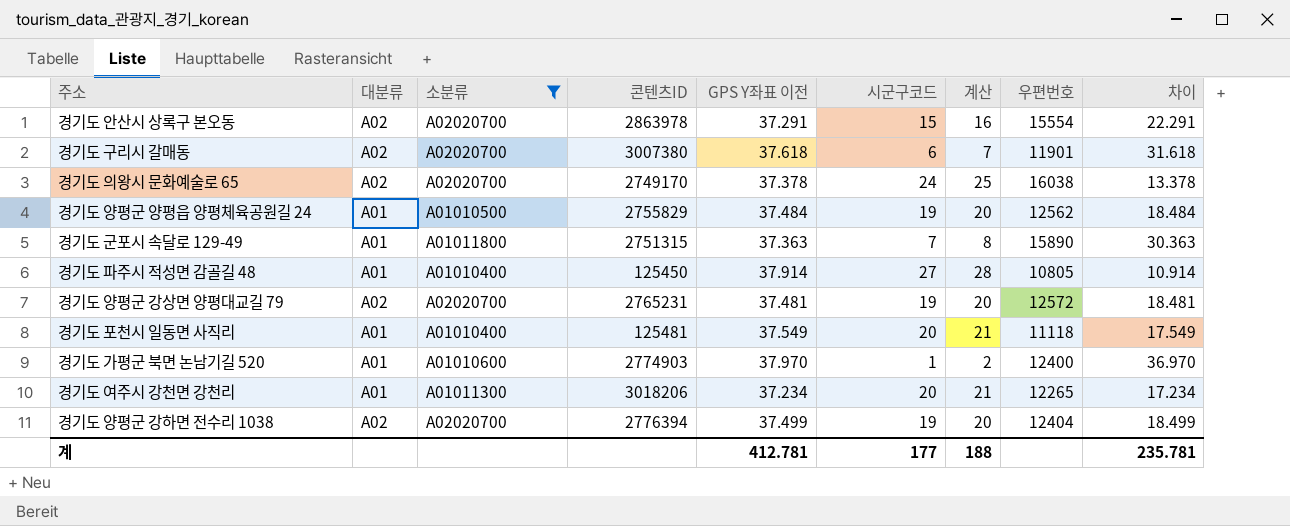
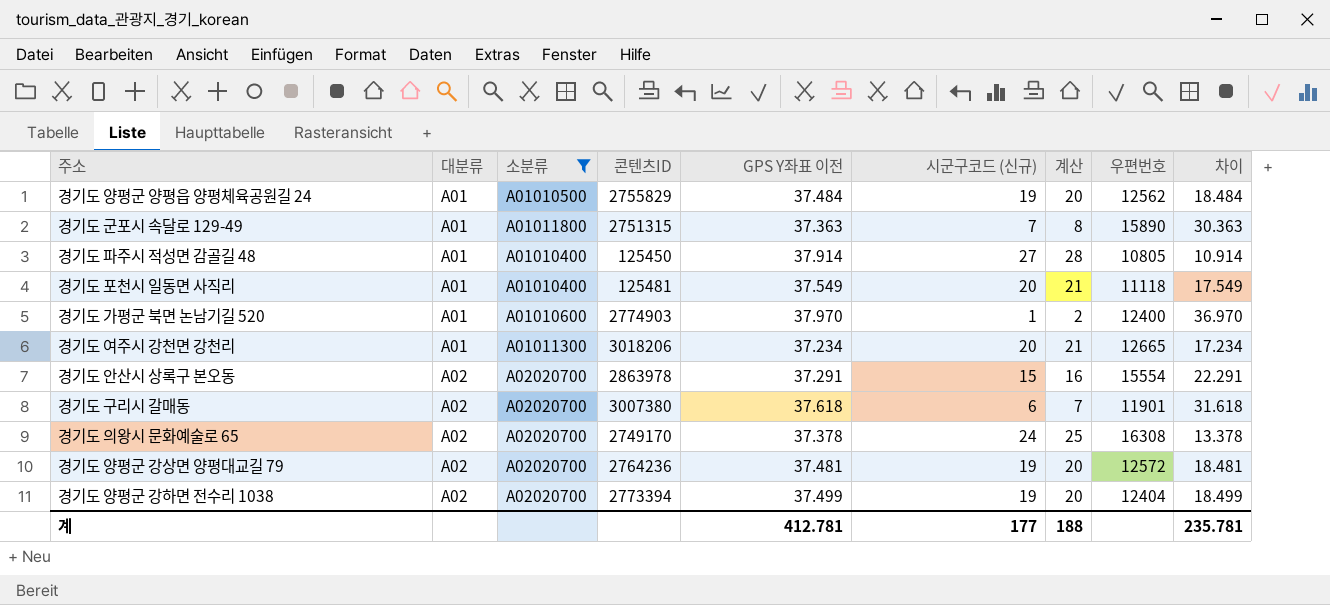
row order: none -> 대분류 ascending
column name: 시군구코드 -> 시군구코드 (신규)
경기도 여주시 강천면 강천리 | 우편번호: 12265 -> 12665
경기도 의왕시 문화예술로 65 | 우편번호: 16038 -> 16308
경기도 양평군 강상면 양평대교길 79 | 콘텐츠ID: 2765231 -> 2764236
경기도 양평군 강하면 전수리 1038 | 콘텐츠ID: 2776394 -> 2773394

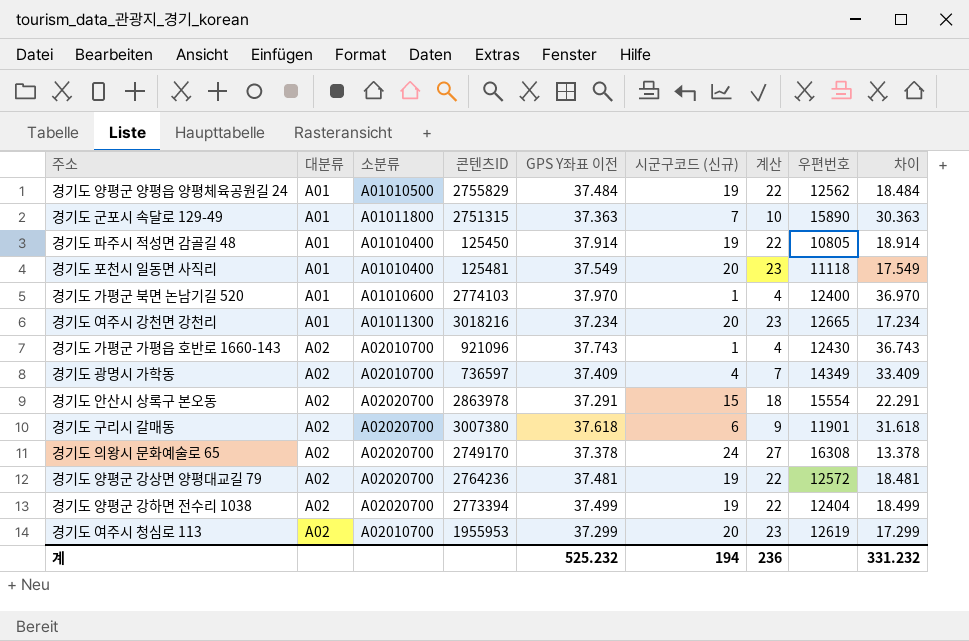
filter: 소분류 != A02010700 -> none
column 계산 | formula: [시군구코드 (신규)] + 1 -> [시군구코드 (신규)] + 3
경기도 파주시 적성면 감골길 48 | 시군구코드 (신규): 27 -> 19
경기도 파주시 적성면 감골길 48 | 차이: 10.914 -> 18.914
경기도 가평군 북면 논남기길 520 | 콘텐츠ID: 2774903 -> 2774103
경기도 여주시 강천면 강천리 | 콘텐츠ID: 3018206 -> 3018216
계 | GPS Y좌표 이전: 412.781 -> 525.232
계 | 시군구코드 (신규): 177 -> 194
계 | 계산: 188 -> 236
계 | 차이: 235.781 -> 331.232

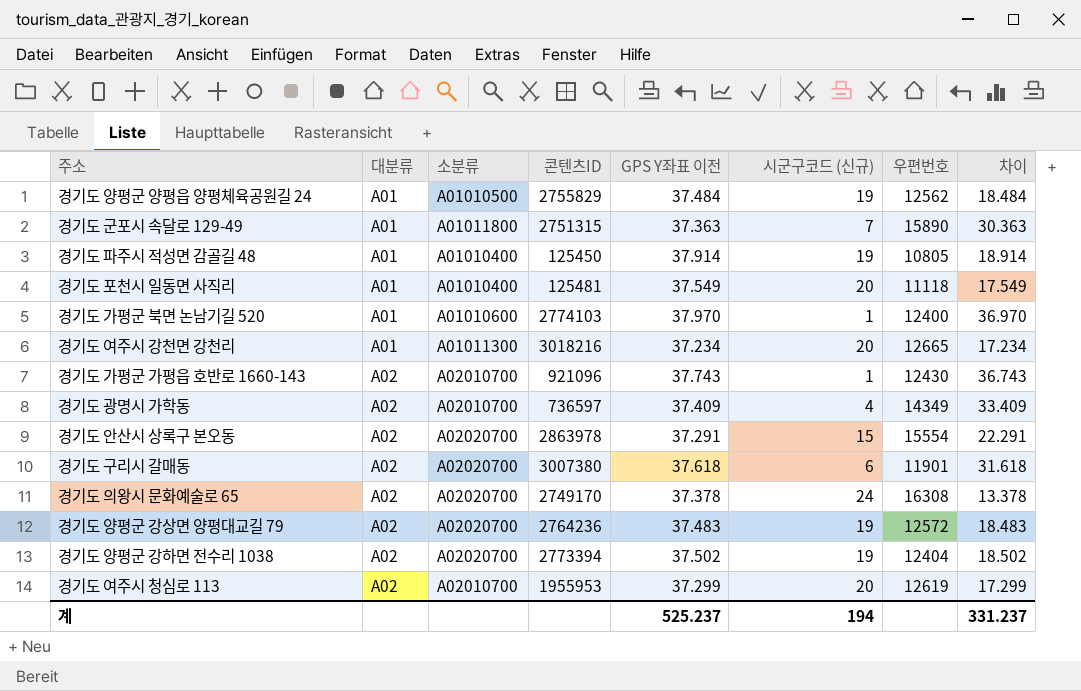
column 계산 | formula: [시군구코드 (신규)] + 3 -> none
경기도 양평군 강상면 양평대교길 79 | GPS Y좌표 이전: 37.481 -> 37.483
경기도 양평군 강상면 양평대교길 79 | 차이: 18.481 -> 18.483
경기도 양평군 강하면 전수리 1038 | GPS Y좌표 이전: 37.499 -> 37.502
경기도 양평군 강하면 전수리 1038 | 차이: 18.499 -> 18.502
계 | GPS Y좌표 이전: 525.232 -> 525.237
계 | 차이: 331.232 -> 331.237

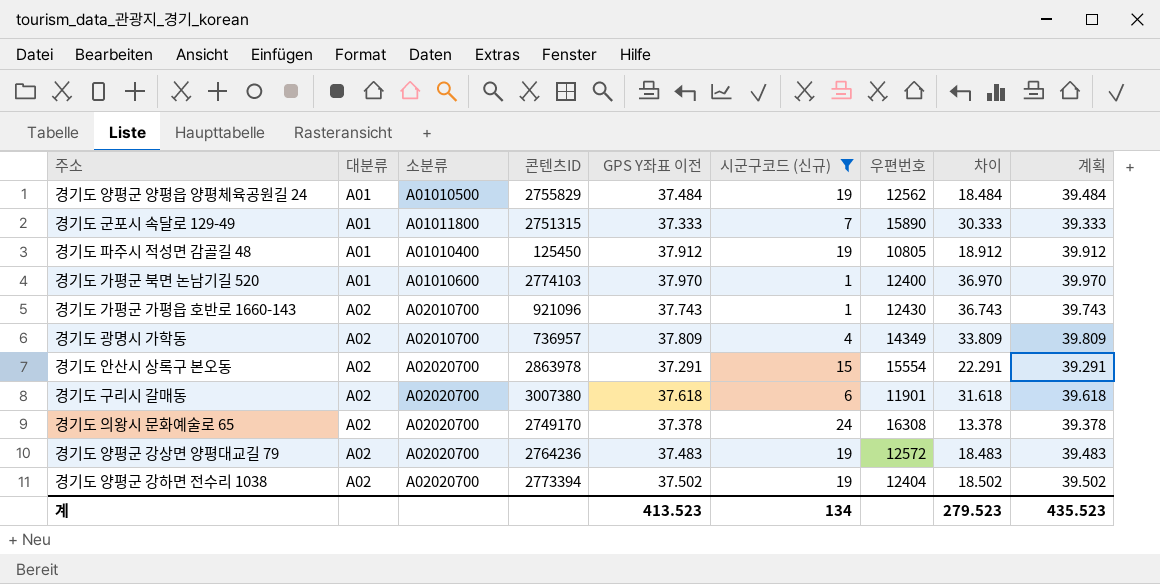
filter: none -> 시군구코드 (신규) != 20
column 계획 | formula: none -> [GPS Y좌표 이전] + 2
경기도 군포시 속달로 129-49 | GPS Y좌표 이전: 37.363 -> 37.333
경기도 군포시 속달로 129-49 | 차이: 30.363 -> 30.333
경기도 파주시 적성면 감골길 48 | GPS Y좌표 이전: 37.914 -> 37.912
경기도 파주시 적성면 감골길 48 | 차이: 18.914 -> 18.912
경기도 광명시 가학동 | 콘텐츠ID: 736597 -> 736957
경기도 광명시 가학동 | GPS Y좌표 이전: 37.409 -> 37.809
경기도 광명시 가학동 | 차이: 33.409 -> 33.809
계 | GPS Y좌표 이전: 525.237 -> 413.523
계 | 시군구코드 (신규): 194 -> 134
계 | 차이: 331.237 -> 279.523

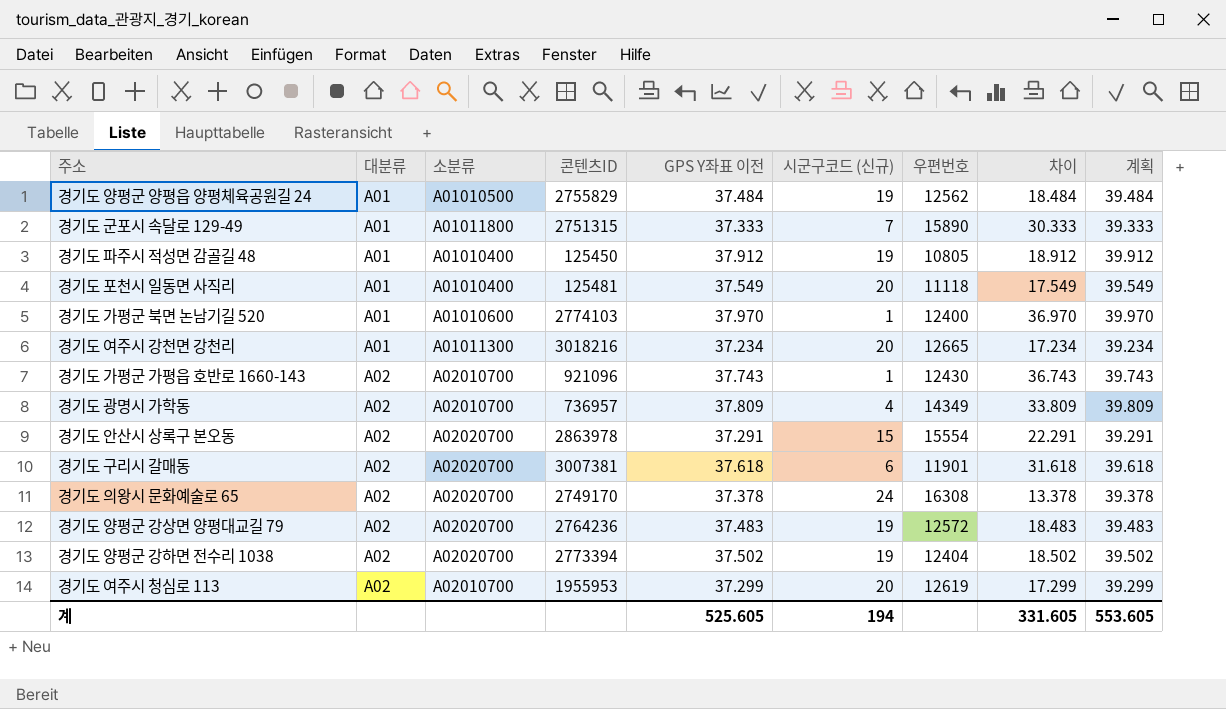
filter: 시군구코드 (신규) != 20 -> none
경기도 구리시 갈매동 | 콘텐츠ID: 3007380 -> 3007381
계 | GPS Y좌표 이전: 413.523 -> 525.605
계 | 시군구코드 (신규): 134 -> 194
계 | 차이: 279.523 -> 331.605
계 | 계획: 435.523 -> 553.605

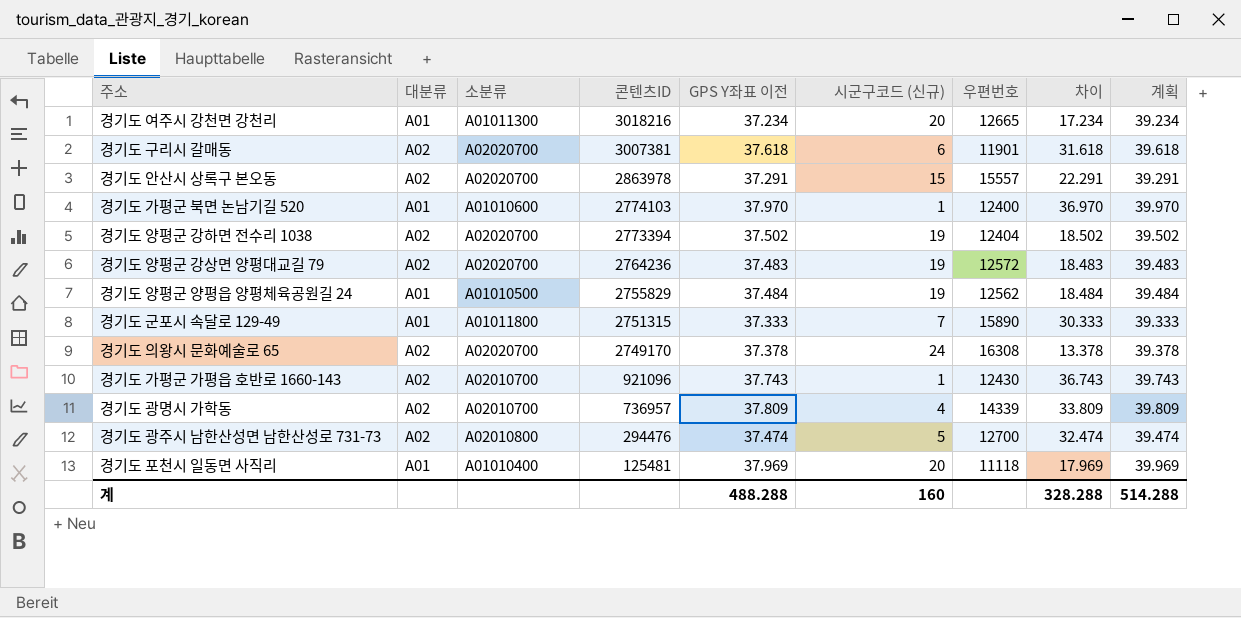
row order: 대분류 ascending -> 콘텐츠ID descending
row 경기도 파주시 적성면 감골길 48: A01 | A01010400 | 125450 | 37.912 | 19 | 10805 | 18.912 | 39.912 -> none
row 경기도 여주시 청심로 113: A02 | A02010700 | 1955953 | 37.299 | 20 | 12619 | 17.299 | 39.299 -> none
경기도 안산시 상록구 본오동 | 우편번호: 15554 -> 15557
경기도 광명시 가학동 | 우편번호: 14349 -> 14339
row 경기도 광주시 남한산성면 남한산성로 731-73: none -> A02 | A02010800 | 294476 | 37.474 | 5 | 12700 | 32.474 | 39.474
경기도 포천시 일동면 사직리 | GPS Y좌표 이전: 37.549 -> 37.969
경기도 포천시 일동면 사직리 | 차이: 17.549 -> 17.969
경기도 포천시 일동면 사직리 | 계획: 39.549 -> 39.969
계 | GPS Y좌표 이전: 525.605 -> 488.288
계 | 시군구코드 (신규): 194 -> 160
계 | 차이: 331.605 -> 328.288
계 | 계획: 553.605 -> 514.288

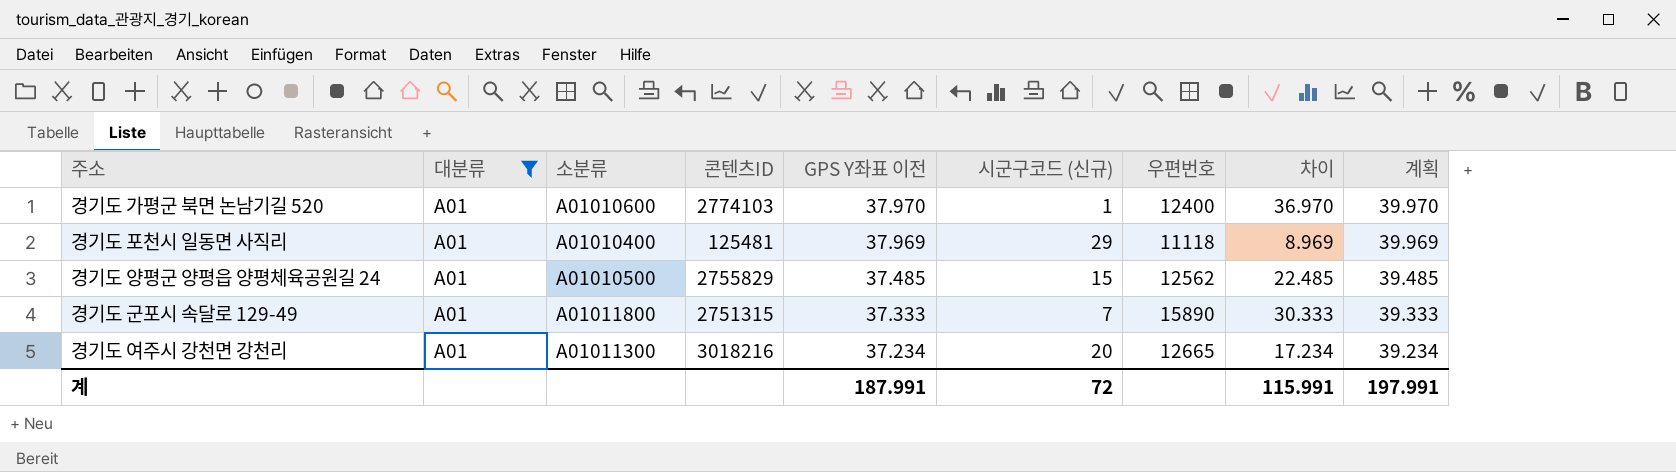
filter: none -> 대분류 = A01
row order: 콘텐츠ID descending -> GPS Y좌표 이전 descending
경기도 포천시 일동면 사직리 | 시군구코드 (신규): 20 -> 29
경기도 포천시 일동면 사직리 | 차이: 17.969 -> 8.969
경기도 양평군 양평읍 양평체육공원길 24 | GPS Y좌표 이전: 37.484 -> 37.485
경기도 양평군 양평읍 양평체육공원길 24 | 시군구코드 (신규): 19 -> 15
경기도 양평군 양평읍 양평체육공원길 24 | 차이: 18.484 -> 22.485
경기도 양평군 양평읍 양평체육공원길 24 | 계획: 39.484 -> 39.485
계 | GPS Y좌표 이전: 488.288 -> 187.991
계 | 시군구코드 (신규): 160 -> 72
계 | 차이: 328.288 -> 115.991
계 | 계획: 514.288 -> 197.991

